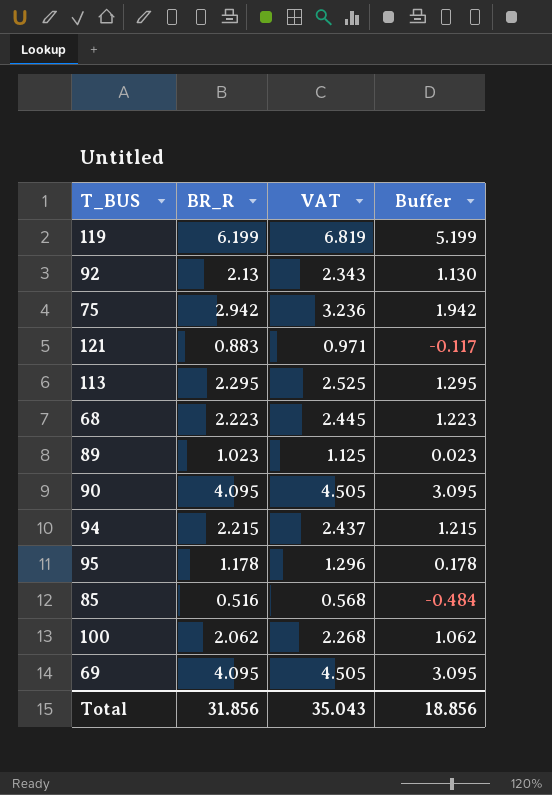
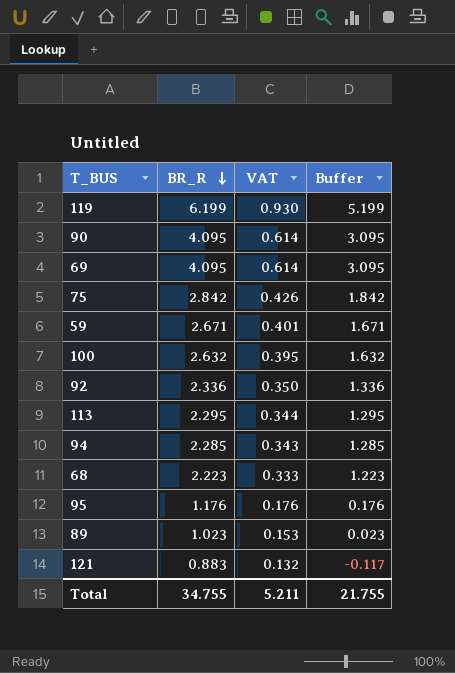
row order: none -> BR_R descending
column VAT | formula: [BR_R] * 1.1 -> [BR_R] * 0.15
row 85: 0.516 | 0.568 | -0.484 -> none
75 | BR_R: 2.942 -> 2.842
75 | Buffer: 1.942 -> 1.842
row 59: none -> 2.671 | 0.401 | 1.671
100 | BR_R: 2.062 -> 2.632
100 | Buffer: 1.062 -> 1.632
92 | BR_R: 2.13 -> 2.336
92 | Buffer: 1.130 -> 1.336
94 | BR_R: 2.215 -> 2.285
94 | Buffer: 1.215 -> 1.285
95 | BR_R: 1.178 -> 1.176
95 | Buffer: 0.178 -> 0.176
Total | BR_R: 31.856 -> 34.755
Total | VAT: 35.043 -> 5.211
Total | Buffer: 18.856 -> 21.755

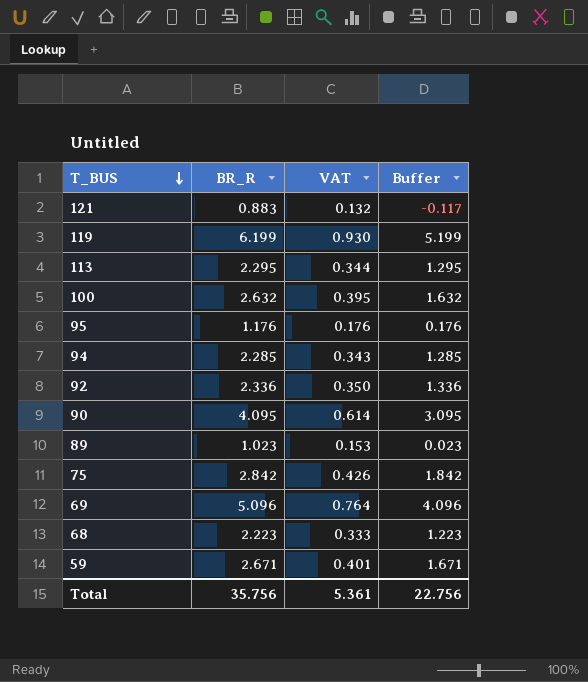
row order: BR_R descending -> T_BUS descending
69 | BR_R: 4.095 -> 5.096
69 | VAT: 0.614 -> 0.764
69 | Buffer: 3.095 -> 4.096
Total | BR_R: 34.755 -> 35.756
Total | VAT: 5.211 -> 5.361
Total | Buffer: 21.755 -> 22.756

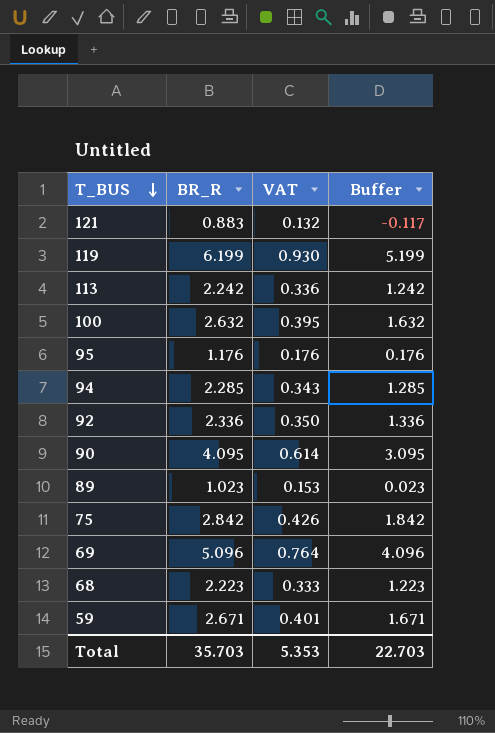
113 | BR_R: 2.295 -> 2.242
113 | VAT: 0.344 -> 0.336
113 | Buffer: 1.295 -> 1.242
Total | BR_R: 35.756 -> 35.703
Total | VAT: 5.361 -> 5.353
Total | Buffer: 22.756 -> 22.703

